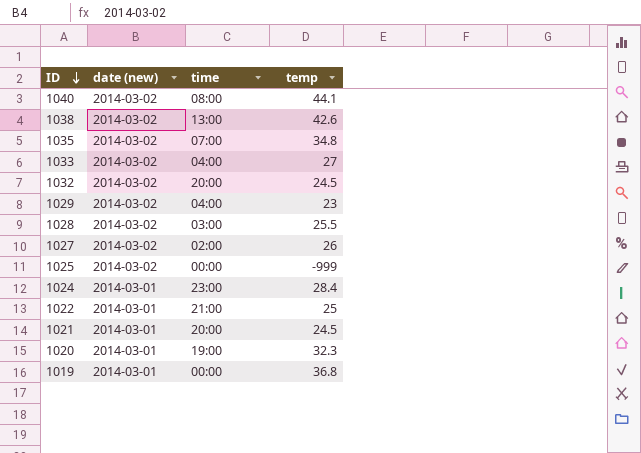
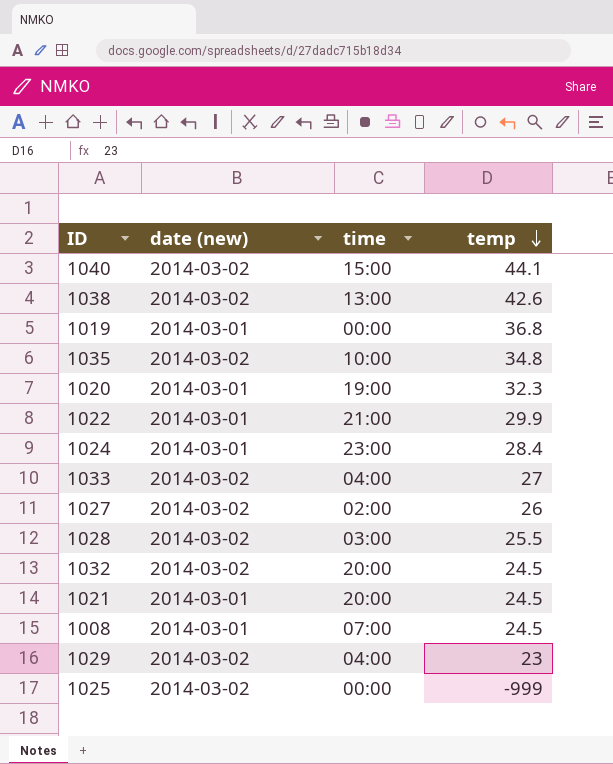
row order: ID descending -> temp descending
1040 | time: 08:00 -> 15:00
1035 | time: 07:00 -> 10:00
1022 | temp: 25 -> 29.9
row 1008: none -> 2014-03-01 | 07:00 | 24.5

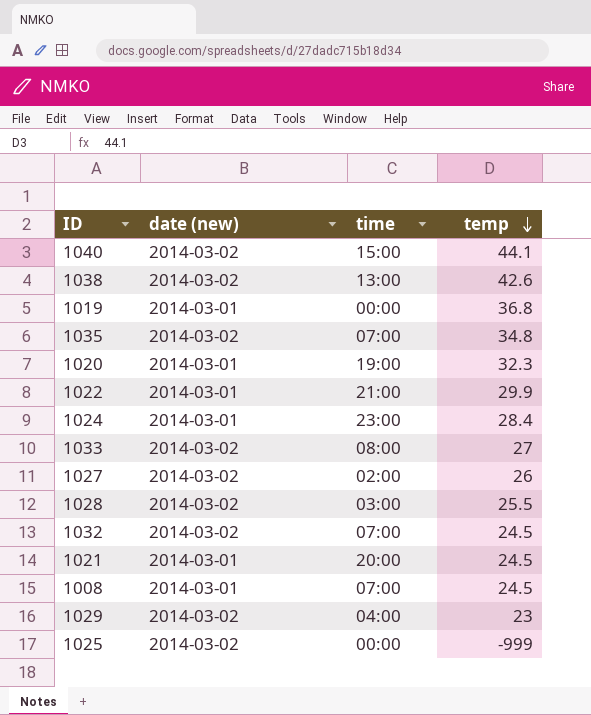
1035 | time: 10:00 -> 07:00
1033 | time: 04:00 -> 08:00
1032 | time: 20:00 -> 07:00

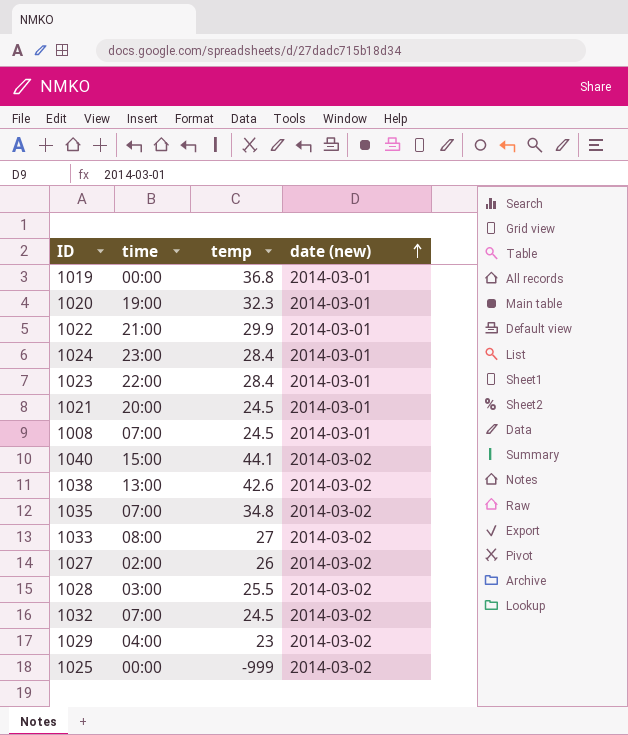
row order: temp descending -> date (new) ascending
column date (new) | position: 2 -> 4
row 1023: none -> 22:00 | 28.4 | 2014-03-01

